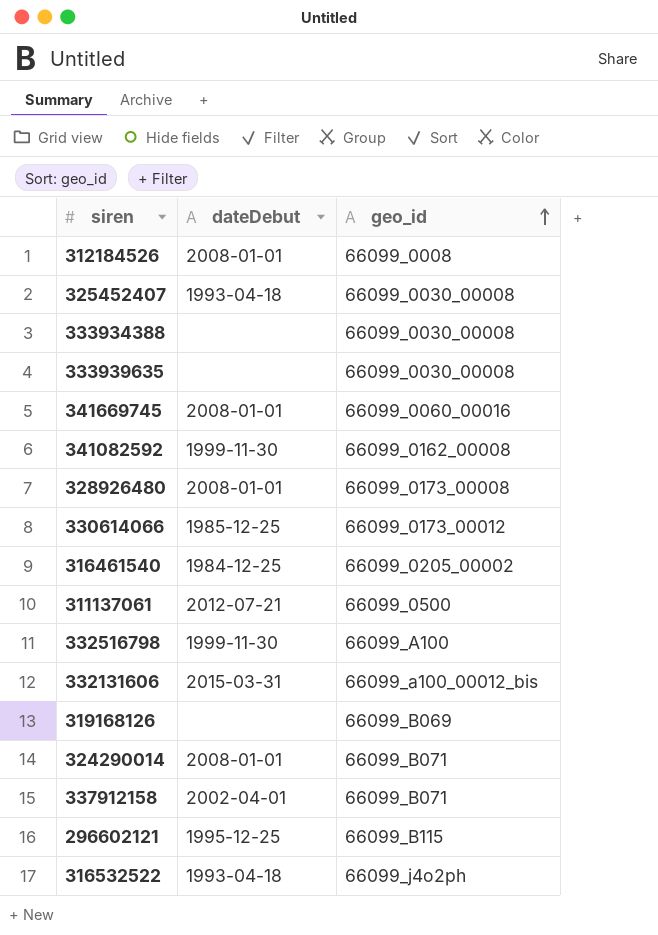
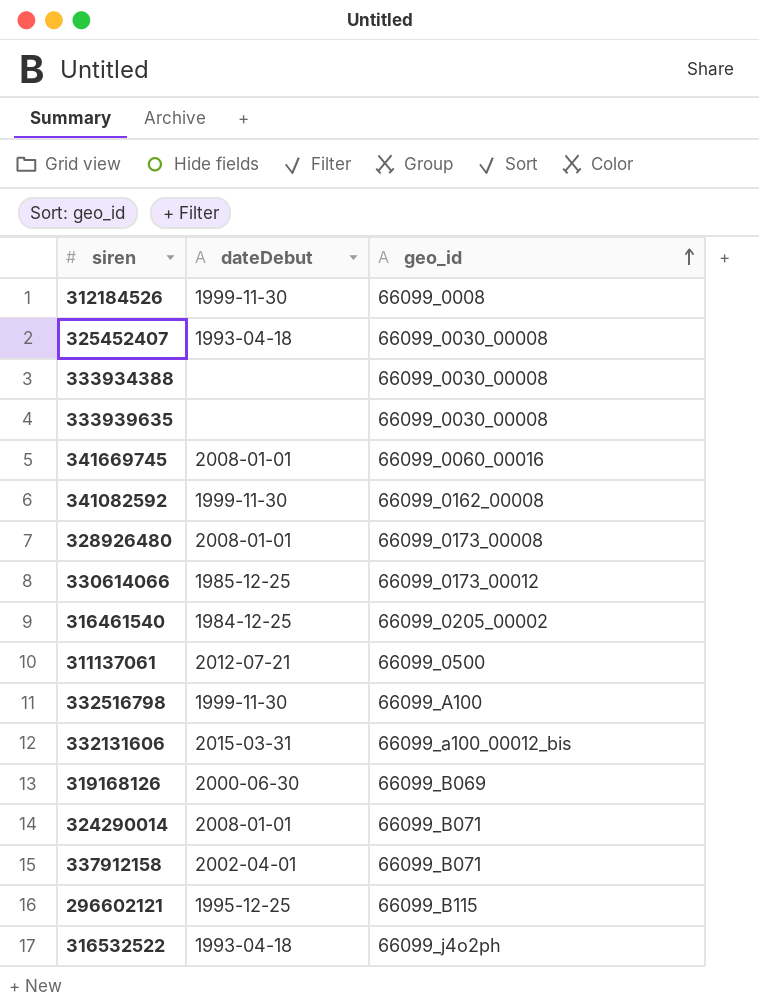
312184526 | dateDebut: 2008-01-01 -> 1999-11-30
319168126 | dateDebut: none -> 2000-06-30

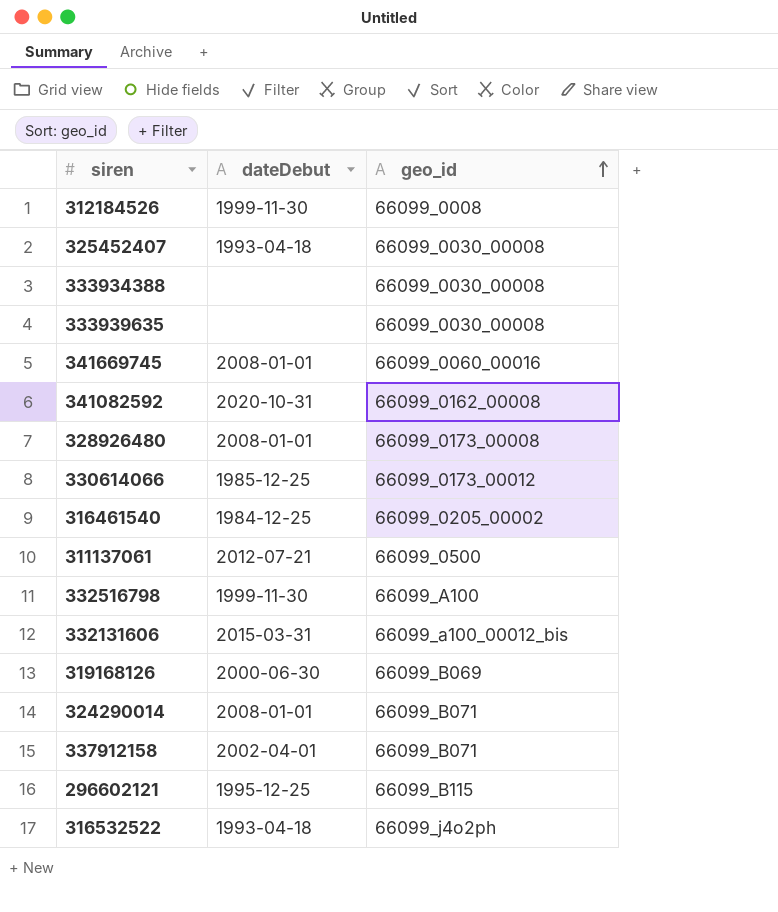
341082592 | dateDebut: 1999-11-30 -> 2020-10-31

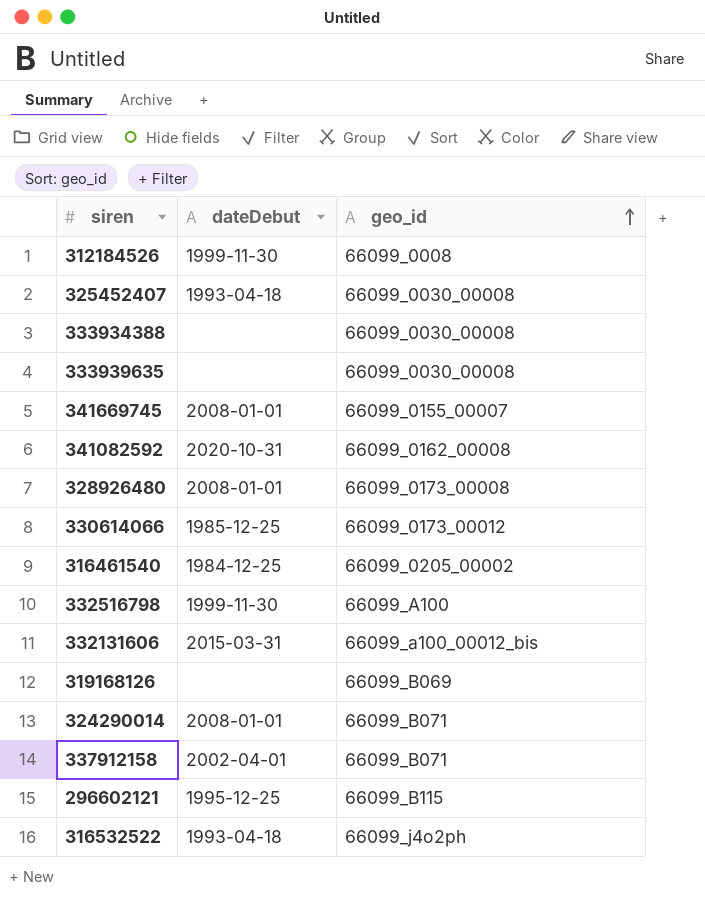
row 311137061: 2012-07-21 | 66099_0500 -> none
341669745 | geo_id: 66099_0060_00016 -> 66099_0155_00007
319168126 | dateDebut: 2000-06-30 -> none

